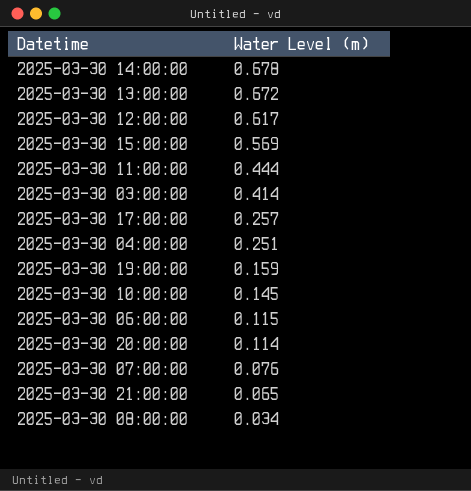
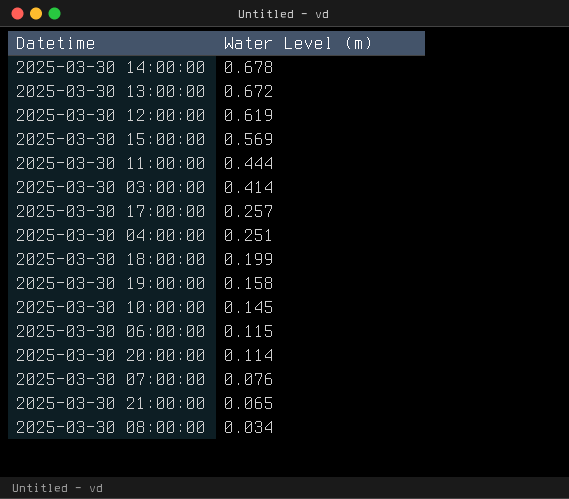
2025-03-30 12:00:00 | Water Level (m): 0.617 -> 0.619
row 2025-03-30 18:00:00: none -> 0.199
2025-03-30 19:00:00 | Water Level (m): 0.159 -> 0.158

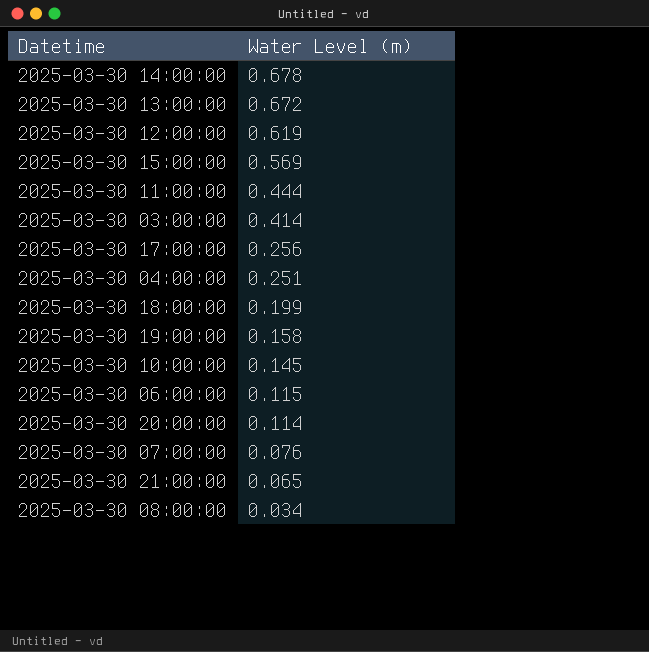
2025-03-30 17:00:00 | Water Level (m): 0.257 -> 0.256

